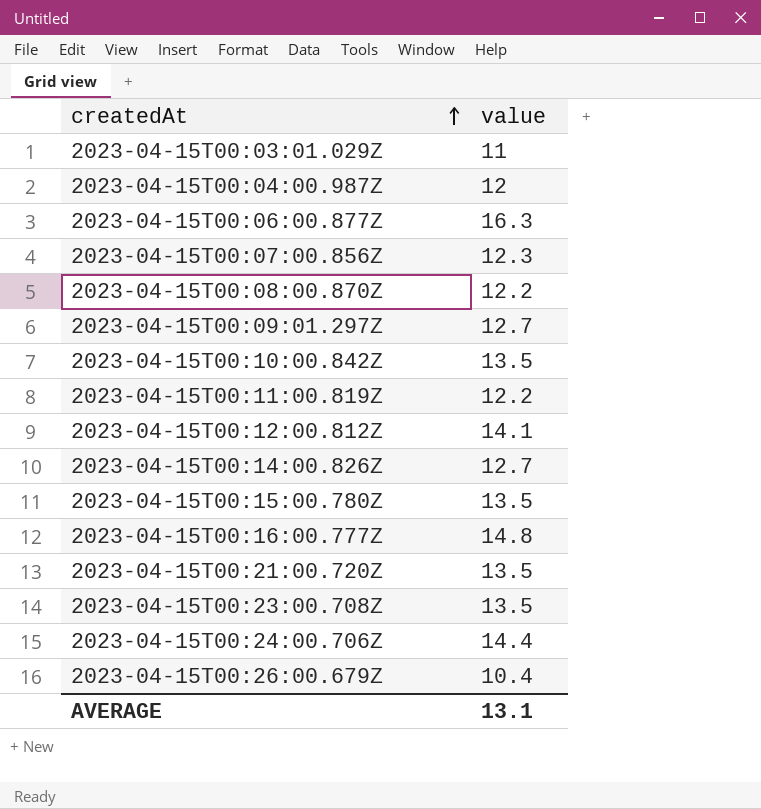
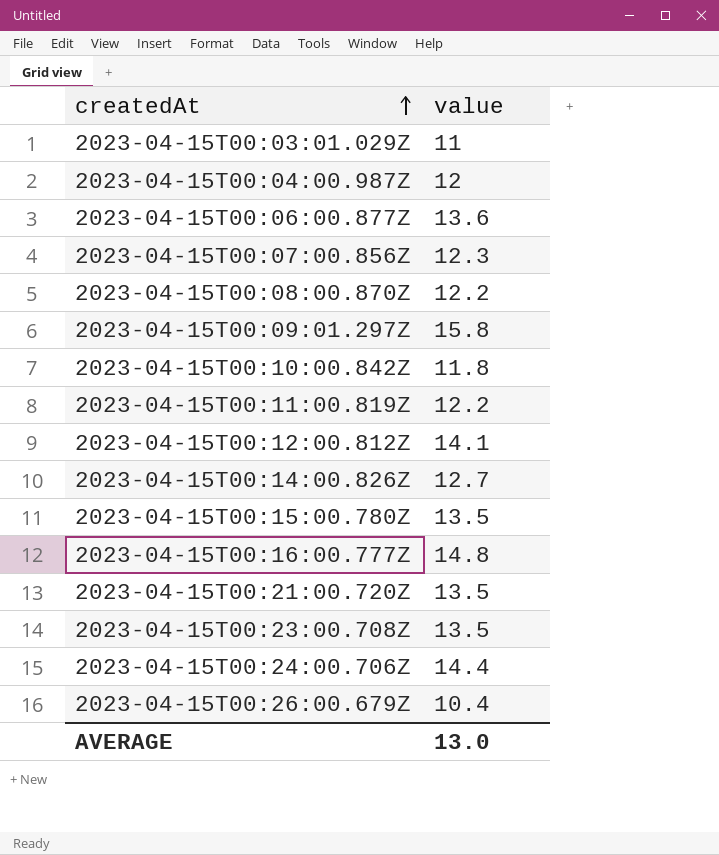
2023-04-15T00:06:00.877Z | value: 16.3 -> 13.6
2023-04-15T00:09:01.297Z | value: 12.7 -> 15.8
2023-04-15T00:10:00.842Z | value: 13.5 -> 11.8
AVERAGE | value: 13.1 -> 13.0

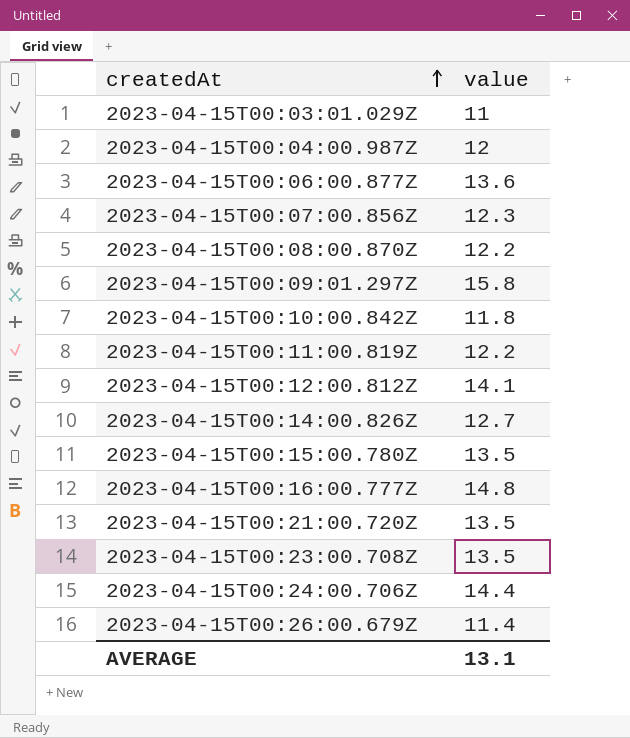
2023-04-15T00:26:00.679Z | value: 10.4 -> 11.4
AVERAGE | value: 13.0 -> 13.1

